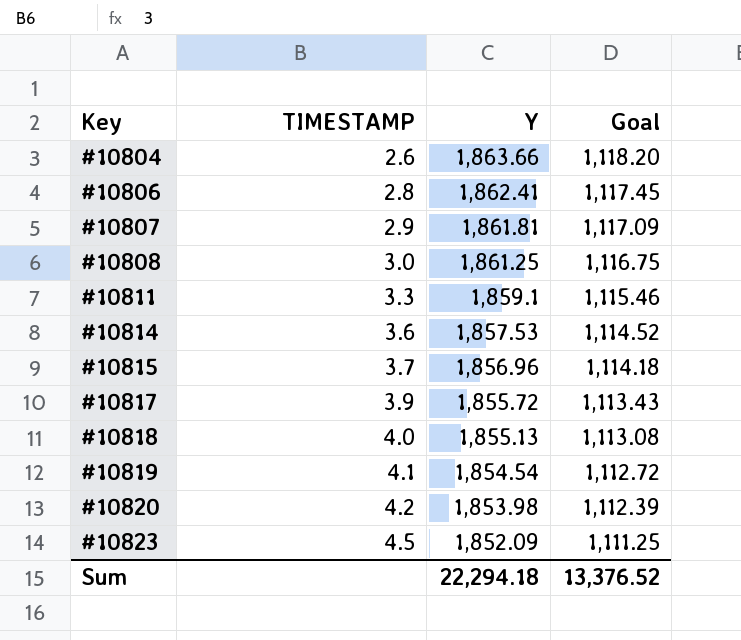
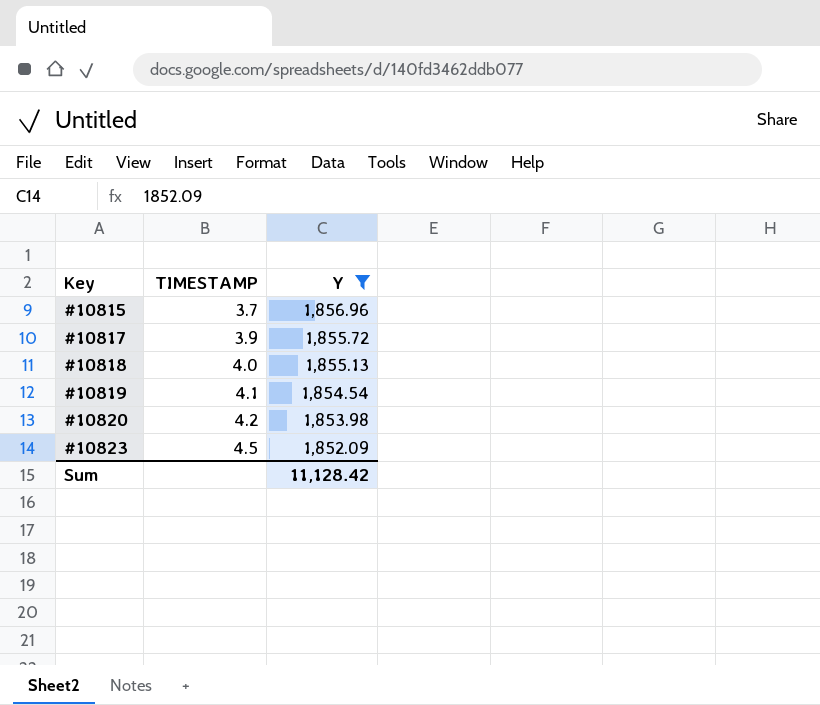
filter: none -> Y <= 1,856.96
column Goal | formula: [Y] * 0.6 -> none
Sum | Y: 22,294.18 -> 11,128.42

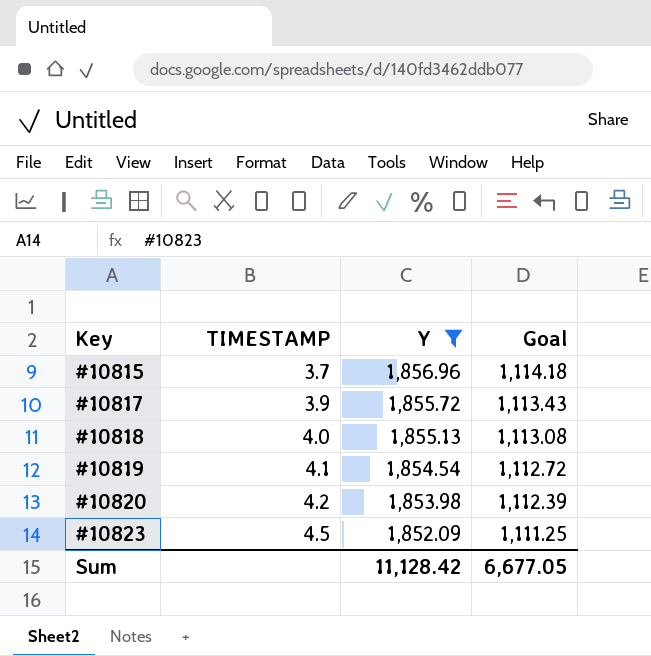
column Goal | formula: none -> [Y] * 0.6

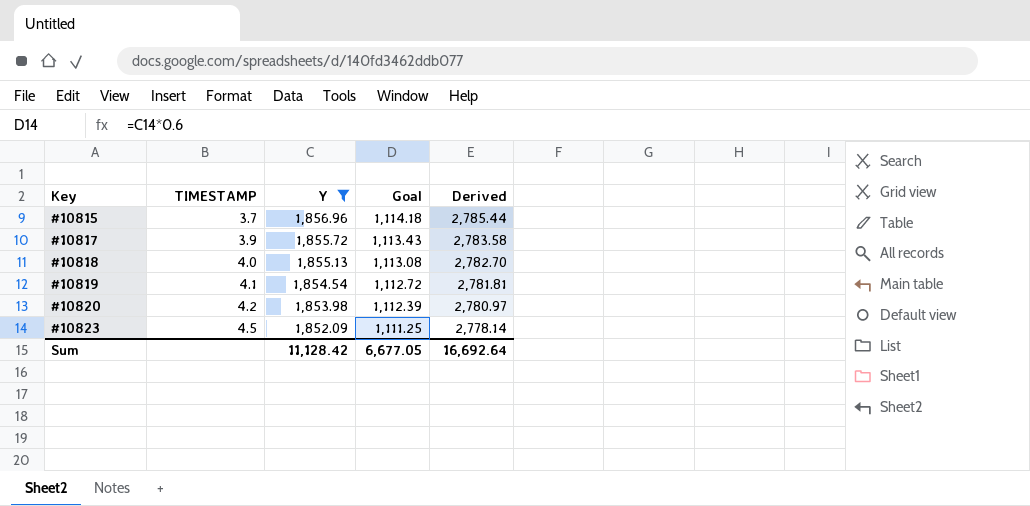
column Derived | formula: none -> [Y] * 1.5

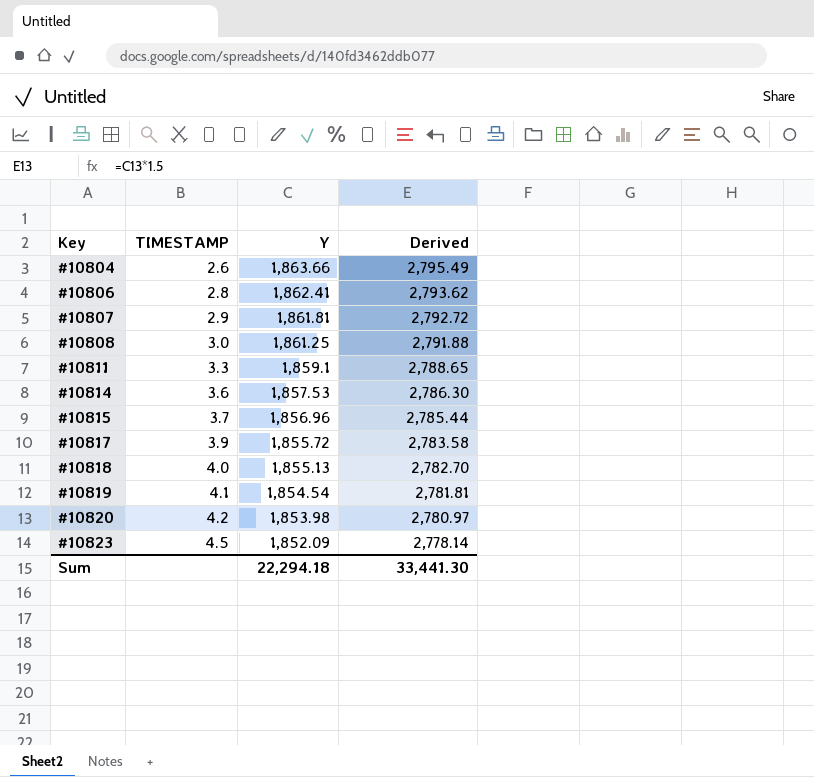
filter: Y <= 1,856.96 -> none
column Goal | formula: [Y] * 0.6 -> none
Sum | Y: 11,128.42 -> 22,294.18
Sum | Derived: 16,692.64 -> 33,441.30

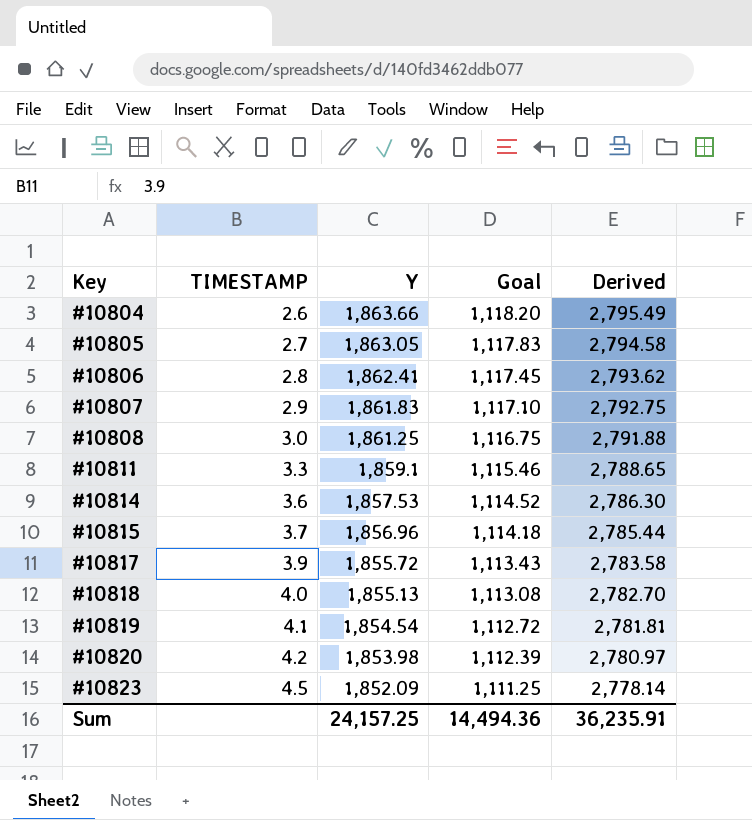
column Goal | formula: none -> [Y] * 0.6
row #10805: none -> 2.7 | 1,863.05 | 1,117.83 | 2,794.58
#10807 | Y: 1,861.81 -> 1,861.83
#10807 | Derived: 2,792.72 -> 2,792.75
Sum | Y: 22,294.18 -> 24,157.25
Sum | Derived: 33,441.30 -> 36,235.91

